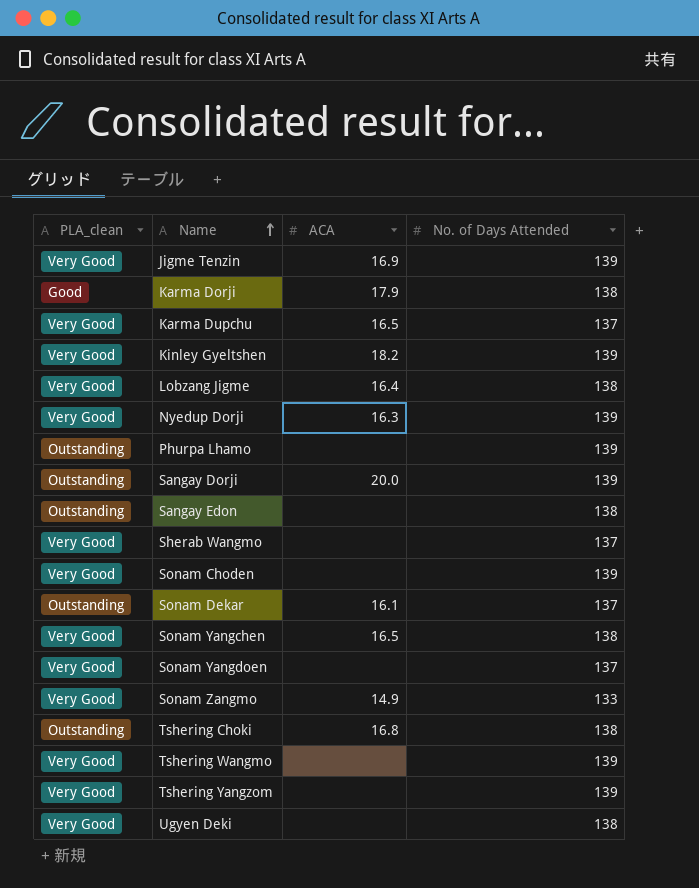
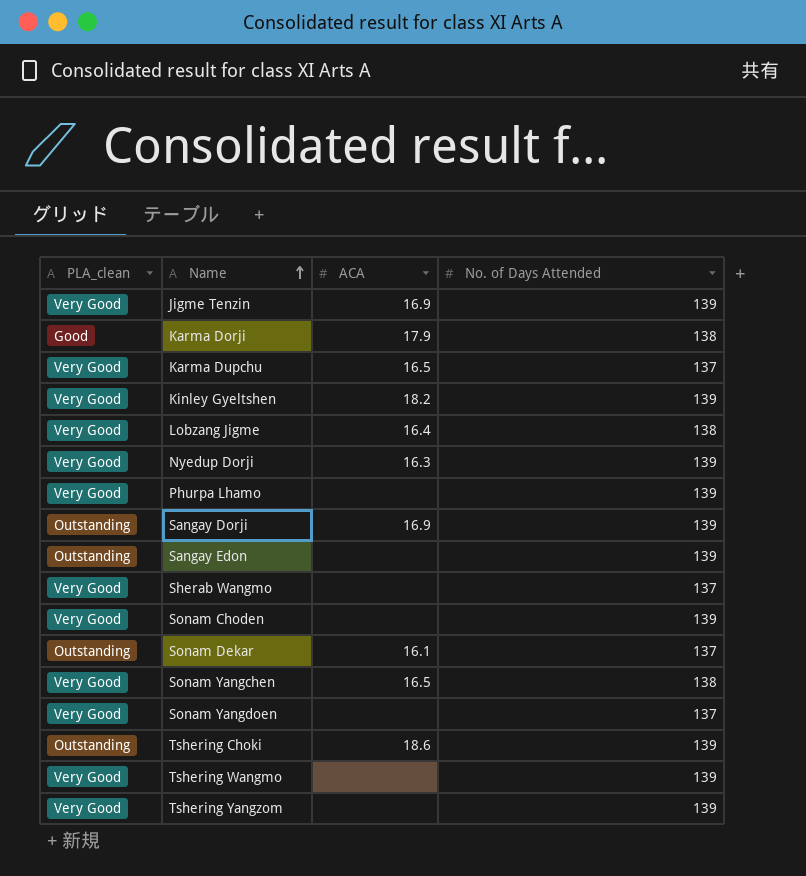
row Sonam Zangmo: Very Good | 14.9 | 133 -> none
row Ugyen Deki: Very Good | none | 138 -> none
Phurpa Lhamo | PLA_clean: Outstanding -> Very Good
Sangay Dorji | ACA: 20.0 -> 16.9
Sangay Edon | No. of Days Attended: 138 -> 139
Tshering Choki | ACA: 16.8 -> 18.6
Tshering Choki | No. of Days Attended: 138 -> 139

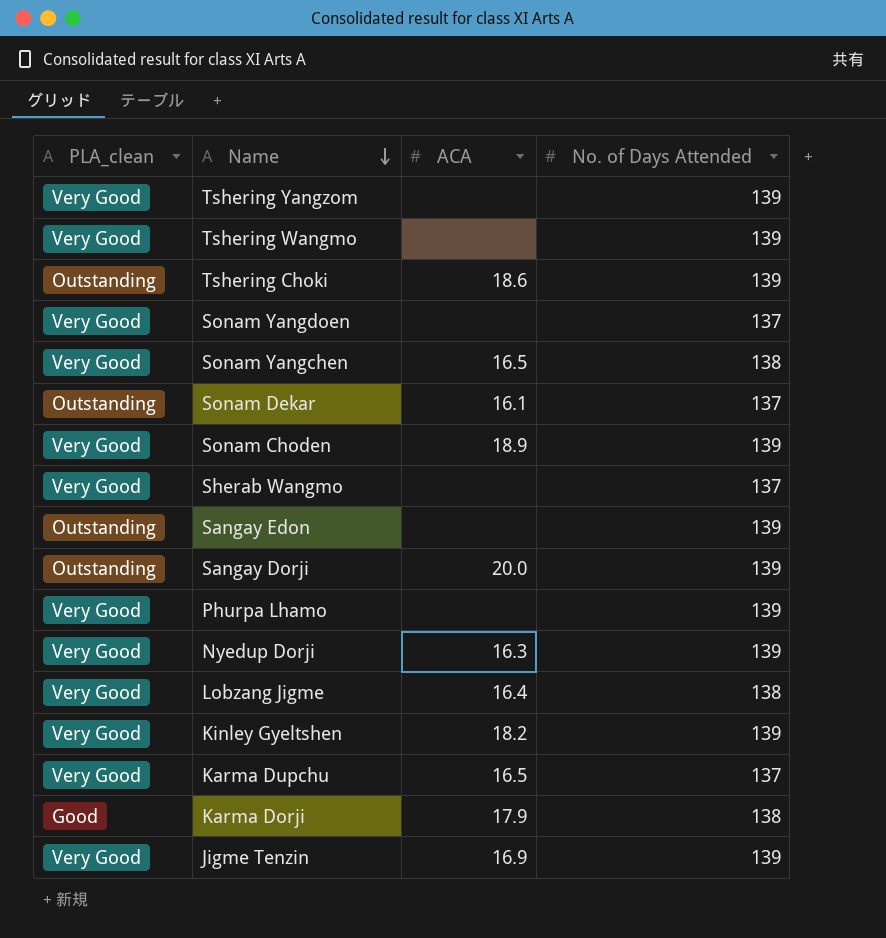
row order: Name ascending -> Name descending
Sonam Choden | ACA: none -> 18.9
Sangay Dorji | ACA: 16.9 -> 20.0

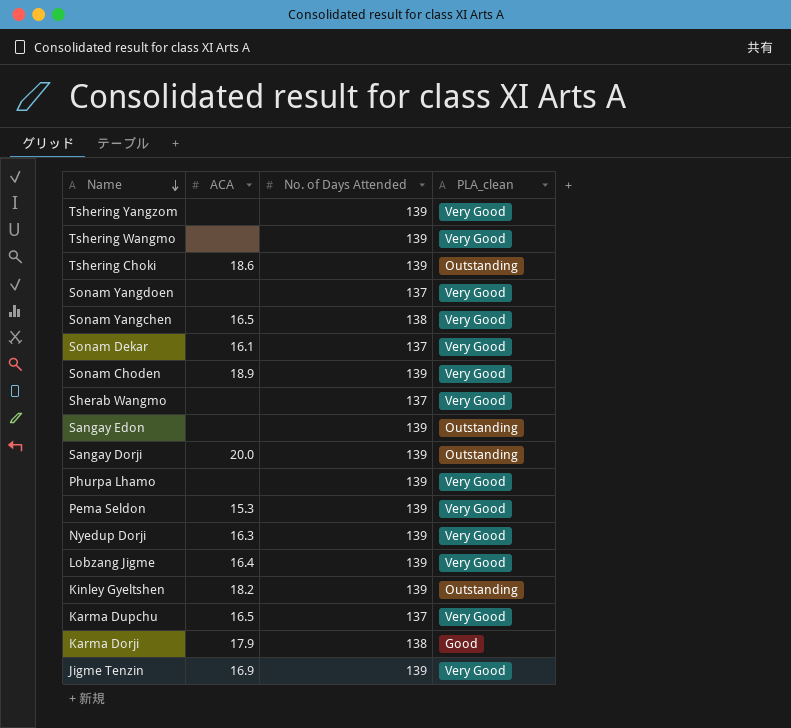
column PLA_clean | position: 1 -> 4
Sonam Dekar | PLA_clean: Outstanding -> Very Good
row Pema Seldon: none -> 15.3 | 139 | Very Good
Lobzang Jigme | No. of Days Attended: 138 -> 139
Kinley Gyeltshen | PLA_clean: Very Good -> Outstanding

